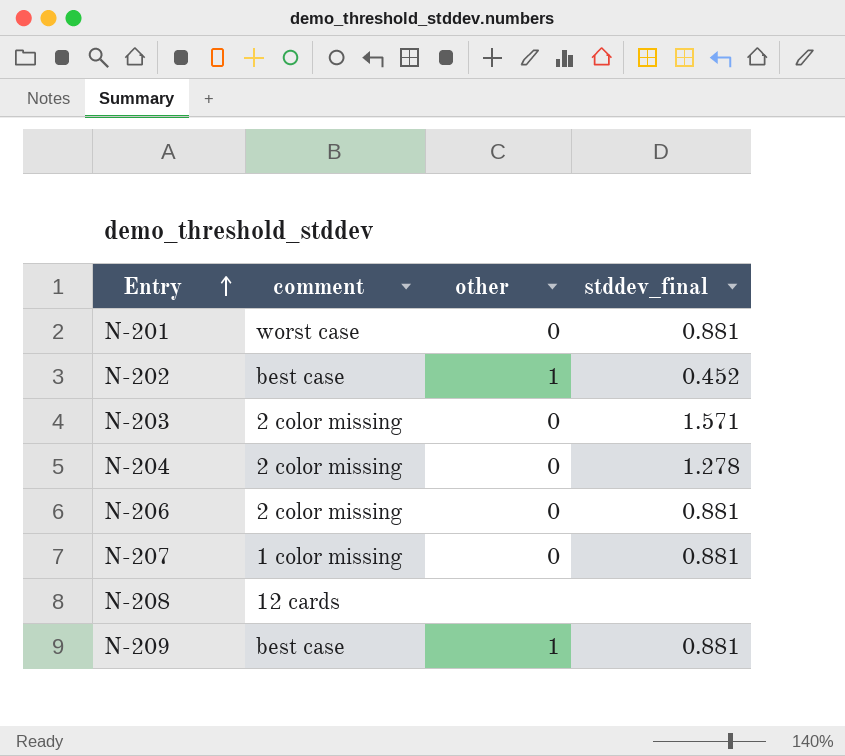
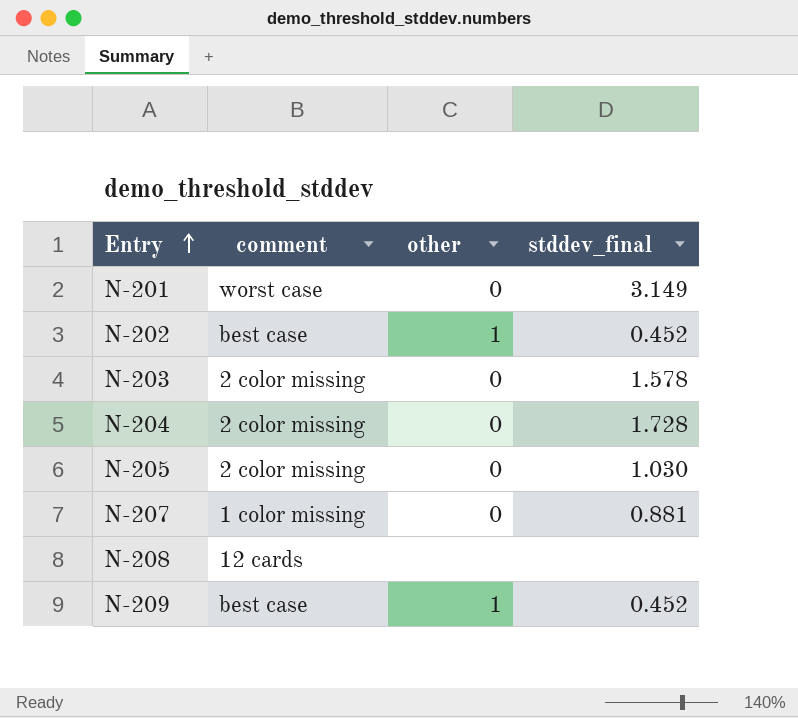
row N-206: 2 color missing | 0 | 0.881 -> none
N-201 | stddev_final: 0.881 -> 3.149
N-203 | stddev_final: 1.571 -> 1.578
N-204 | stddev_final: 1.278 -> 1.728
row N-205: none -> 2 color missing | 0 | 1.030
N-209 | stddev_final: 0.881 -> 0.452

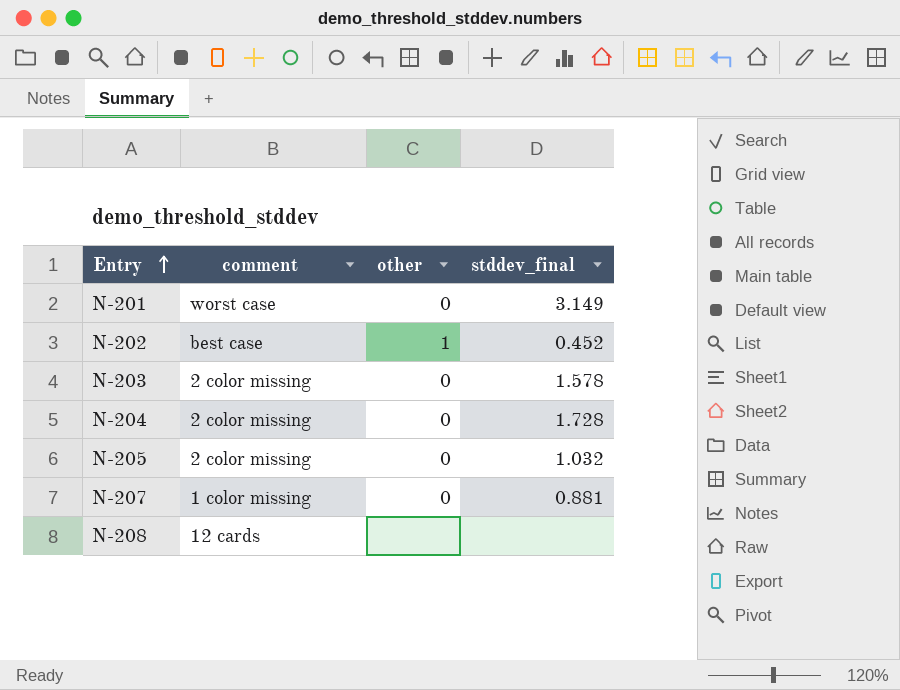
row N-209: best case | 1 | 0.452 -> none
N-205 | stddev_final: 1.030 -> 1.032

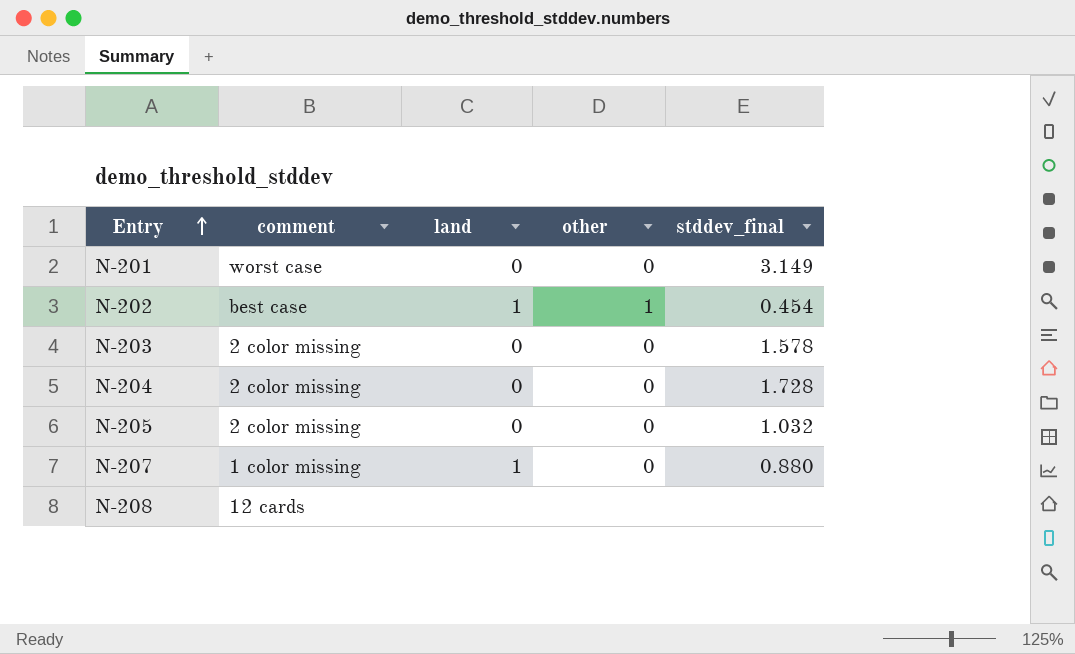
column land | position: none -> 3
N-202 | stddev_final: 0.452 -> 0.454
N-207 | stddev_final: 0.881 -> 0.880

